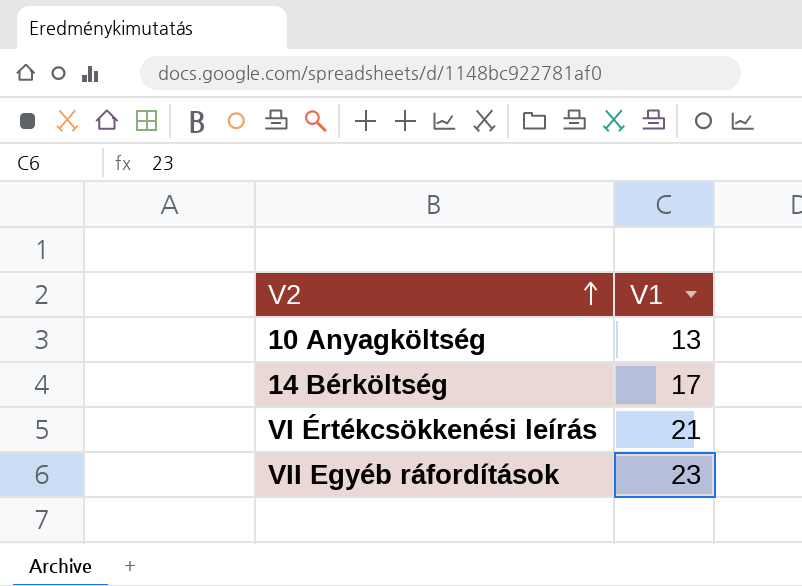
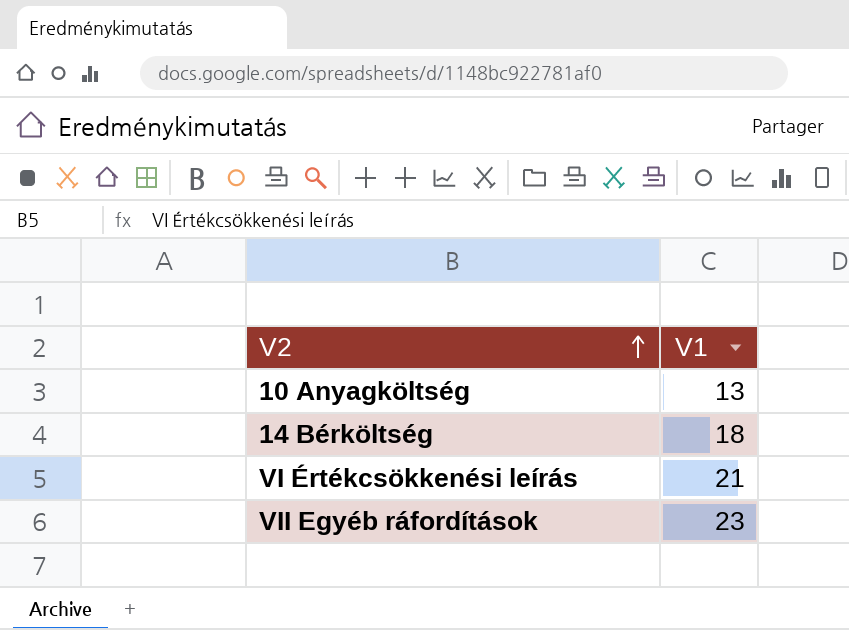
14 Bérköltség | V1: 17 -> 18

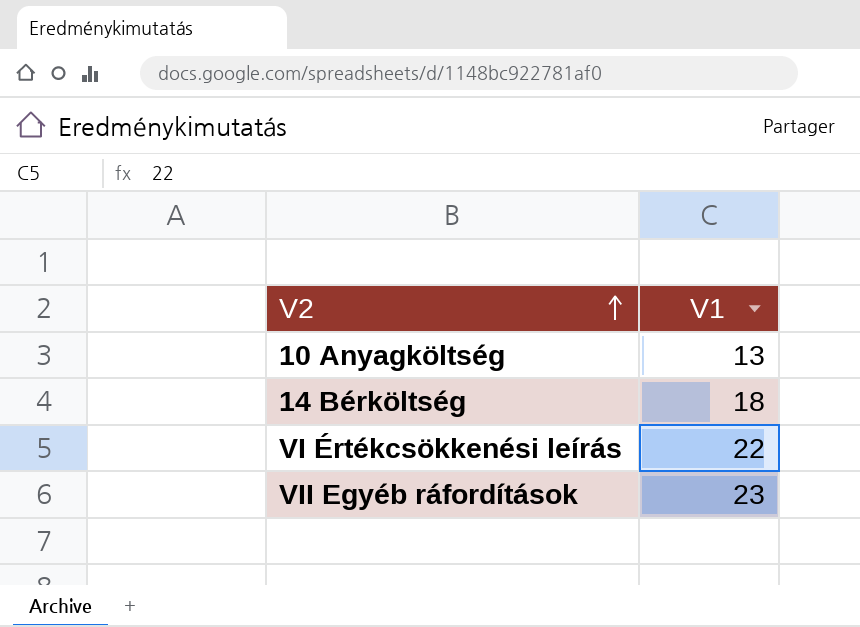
VI Értékcsökkenési leírás | V1: 21 -> 22

